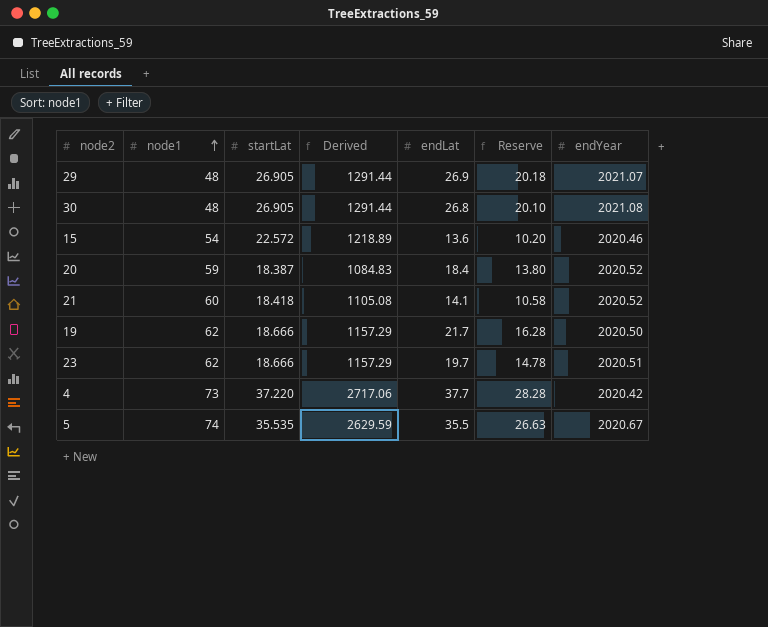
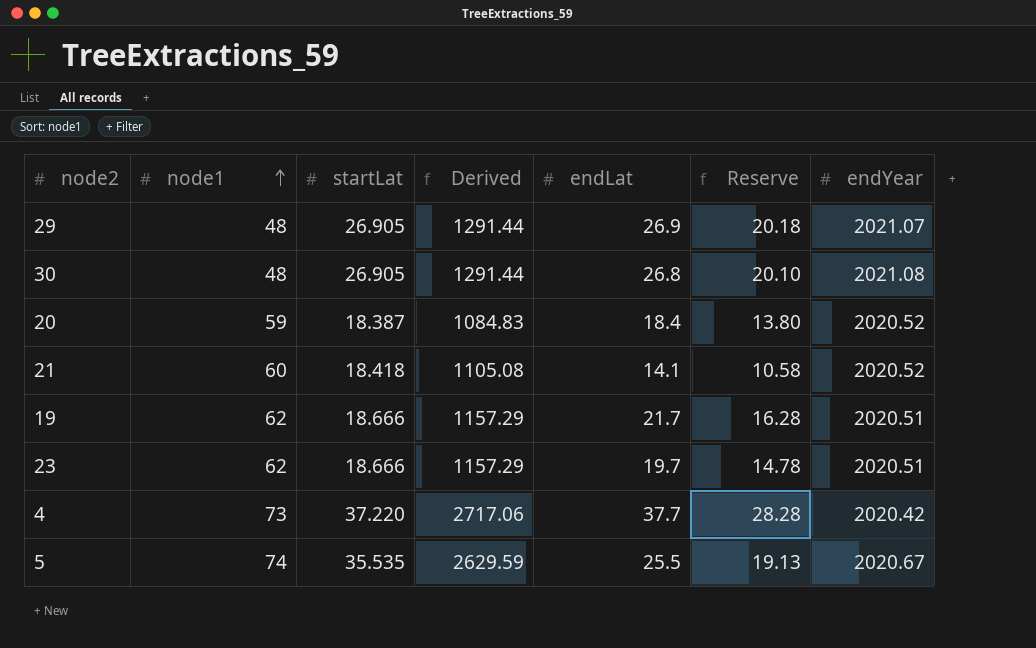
row 15: 54 | 22.572 | 1218.89 | 13.6 | 10.20 | 2020.46 -> none
19 | endYear: 2020.50 -> 2020.51
5 | endLat: 35.5 -> 25.5
5 | Reserve: 26.63 -> 19.13

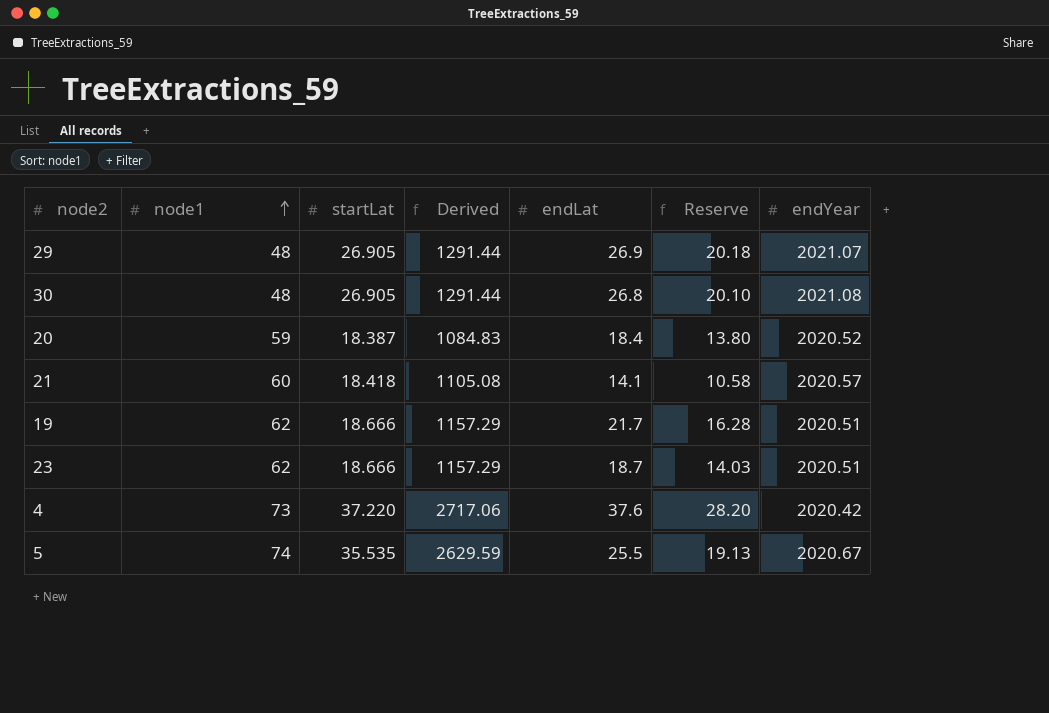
21 | endYear: 2020.52 -> 2020.57
23 | endLat: 19.7 -> 18.7
23 | Reserve: 14.78 -> 14.03
4 | endLat: 37.7 -> 37.6
4 | Reserve: 28.28 -> 28.20

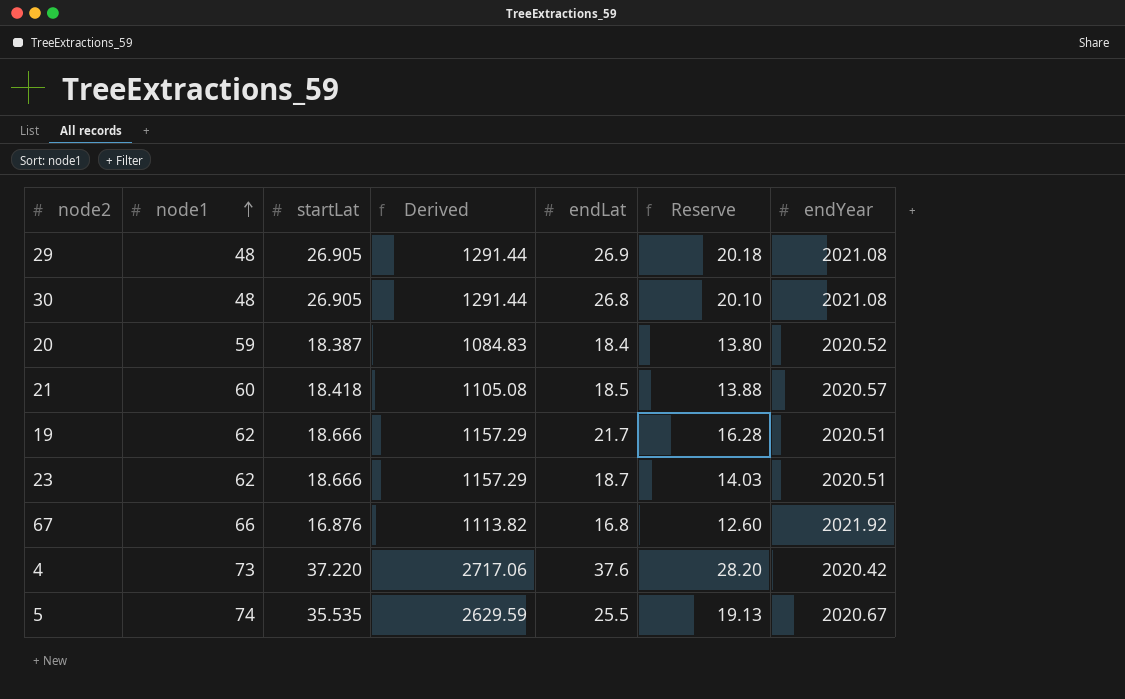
29 | endYear: 2021.07 -> 2021.08
21 | endLat: 14.1 -> 18.5
21 | Reserve: 10.58 -> 13.88
row 67: none -> 66 | 16.876 | 1113.82 | 16.8 | 12.60 | 2021.92

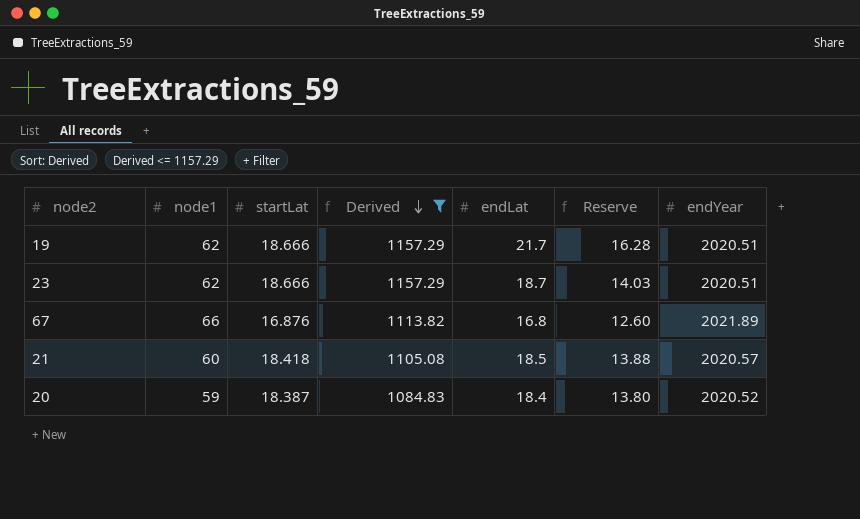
filter: none -> Derived <= 1157.29
row order: node1 ascending -> Derived descending
67 | endYear: 2021.92 -> 2021.89

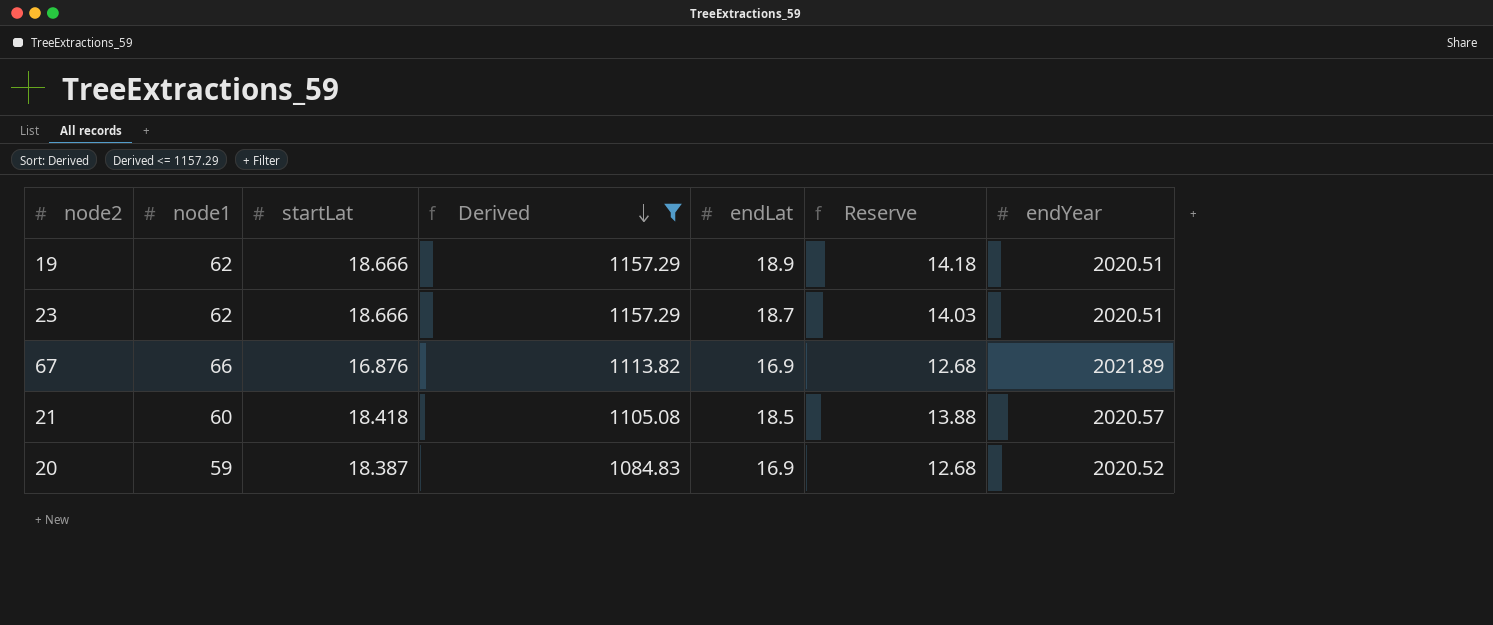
19 | endLat: 21.7 -> 18.9
19 | Reserve: 16.28 -> 14.18
67 | endLat: 16.8 -> 16.9
67 | Reserve: 12.60 -> 12.68
20 | endLat: 18.4 -> 16.9
20 | Reserve: 13.80 -> 12.68

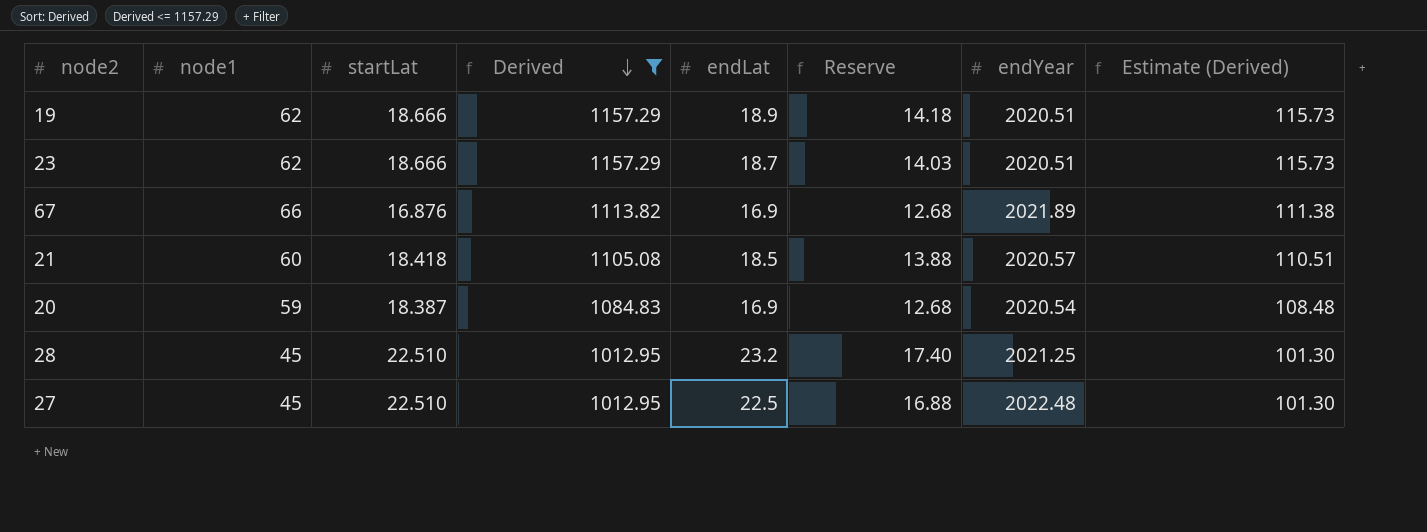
column Estimate (Derived) | formula: none -> [Derived] * 0.1
20 | endYear: 2020.52 -> 2020.54
row 28: none -> 45 | 22.510 | 1012.95 | 23.2 | 17.40 | 2021.25 | 101.30
row 27: none -> 45 | 22.510 | 1012.95 | 22.5 | 16.88 | 2022.48 | 101.30

